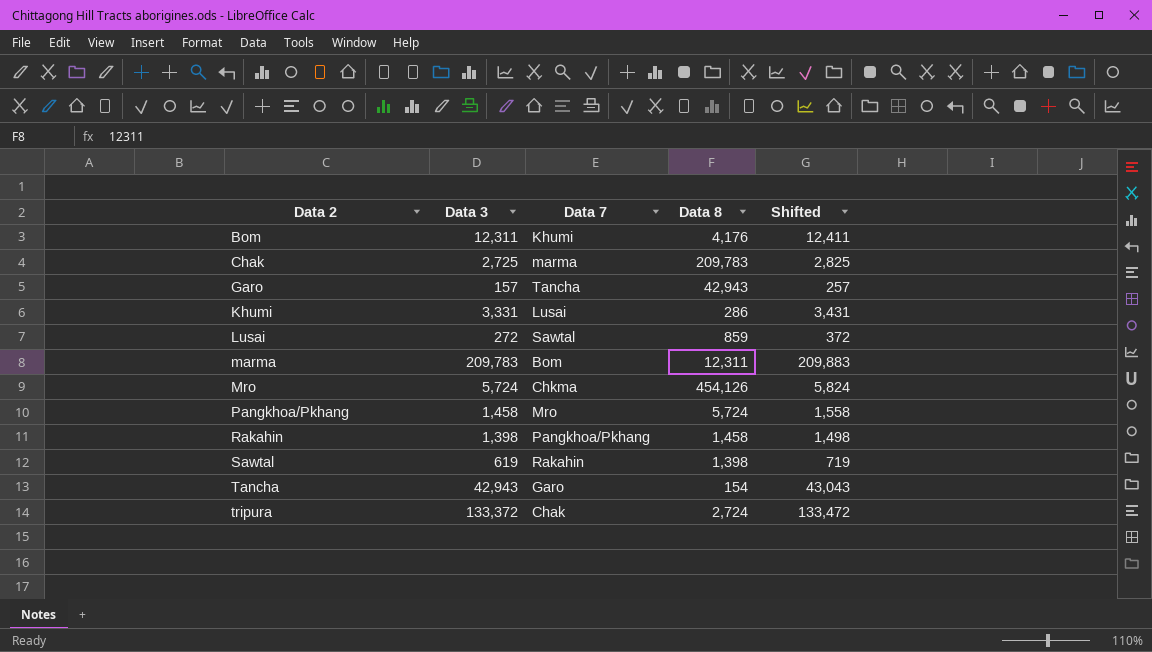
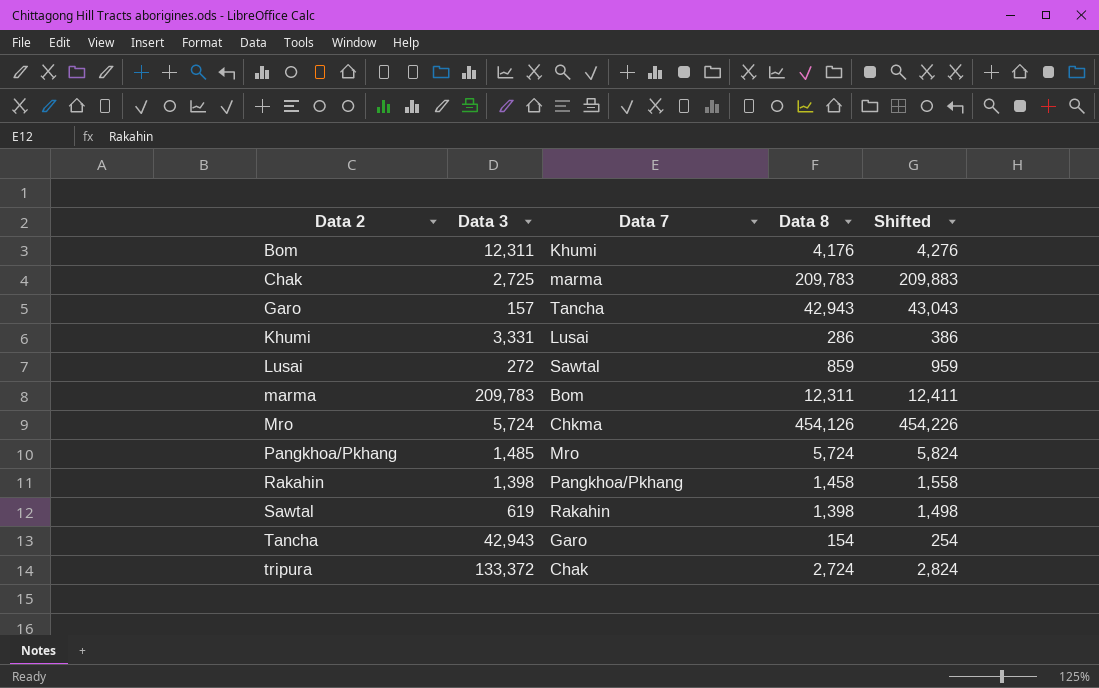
column Shifted | formula: [Data 3] + 100 -> [Data 8] + 100
Pangkhoa/Pkhang | Data 3: 1,458 -> 1,485

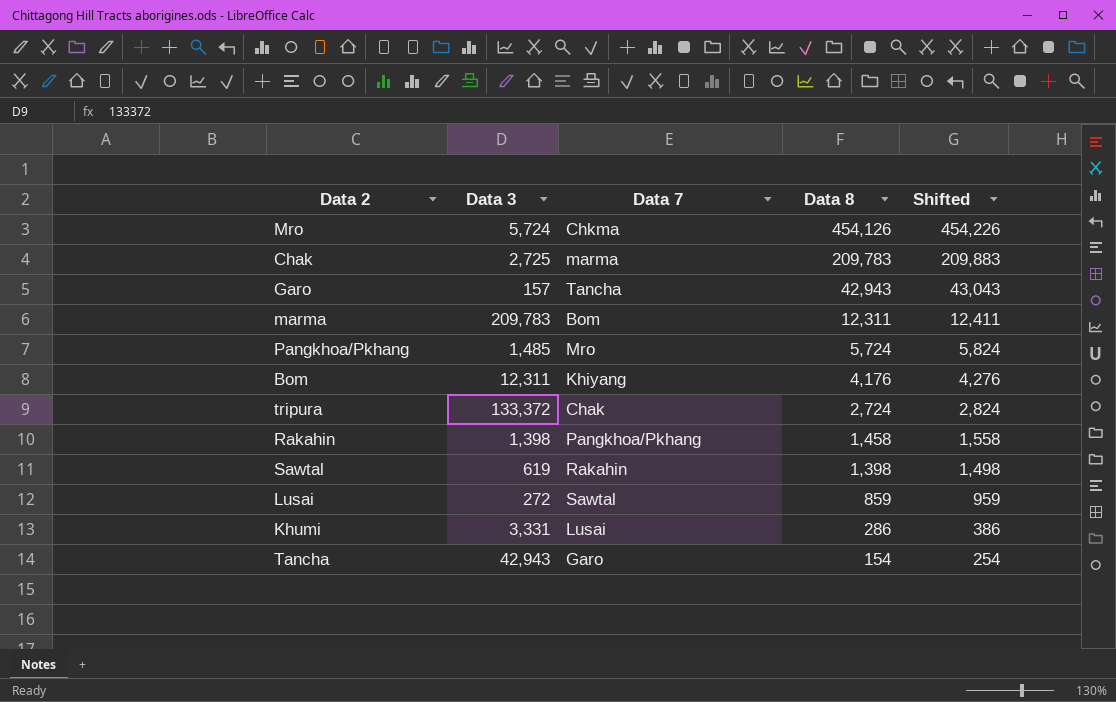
row order: Data 2 ascending -> Data 8 descending
Bom | Data 7: Khumi -> Khiyang

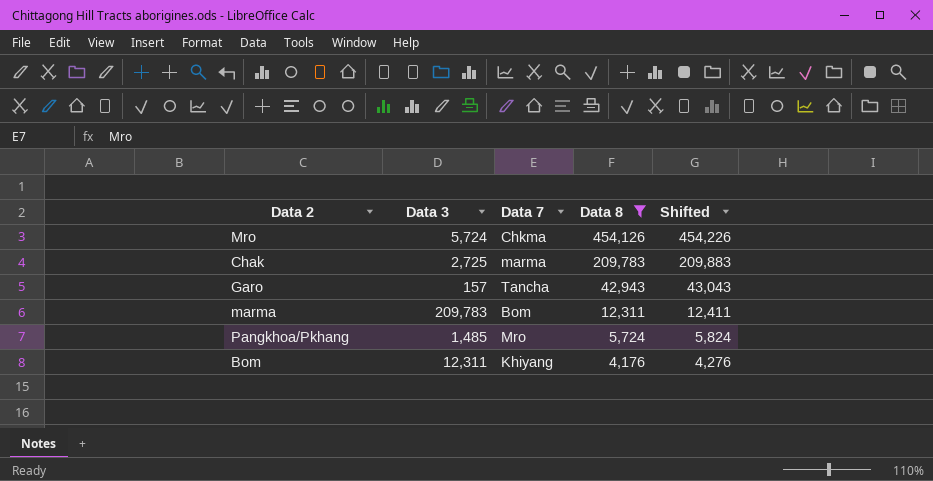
filter: none -> Data 8 >= 4,176

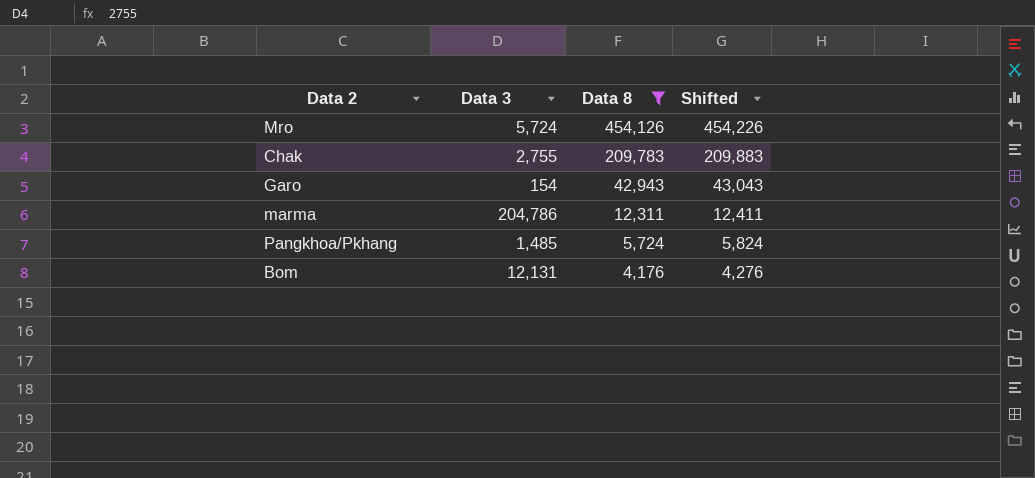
column Data 7 | position: 3 -> none
Chak | Data 3: 2,725 -> 2,755
Garo | Data 3: 157 -> 154
marma | Data 3: 209,783 -> 204,786
Bom | Data 3: 12,311 -> 12,131

